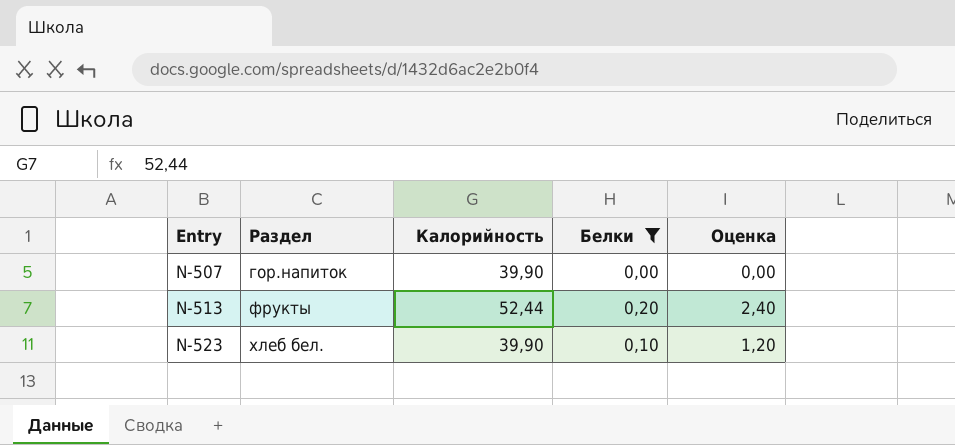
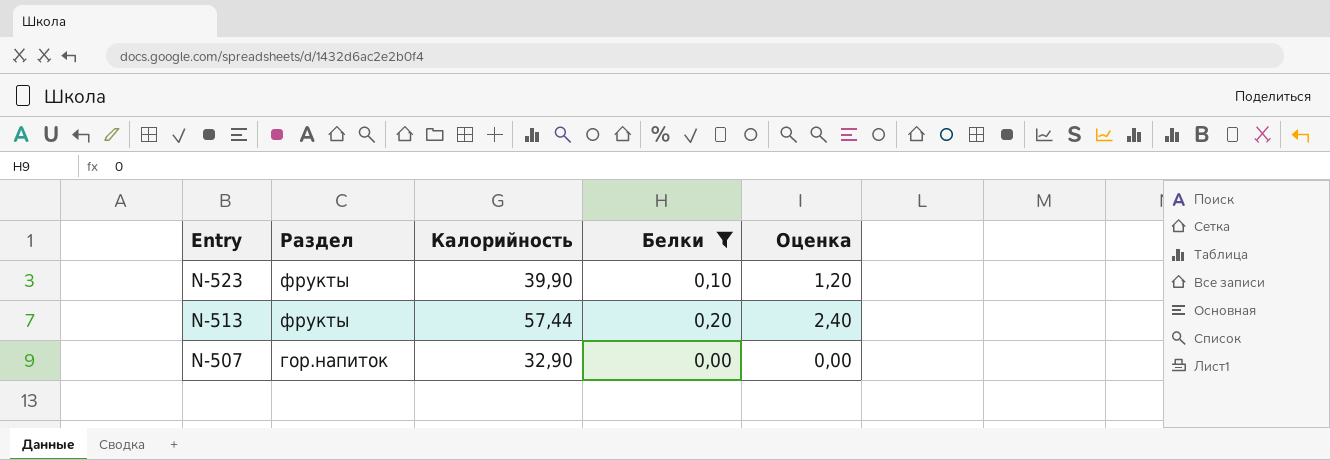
row order: Entry ascending -> Entry descending
N-523 | Раздел: хлеб бел. -> фрукты
N-513 | Калорийность: 52,44 -> 57,44
N-507 | Калорийность: 39,90 -> 32,90

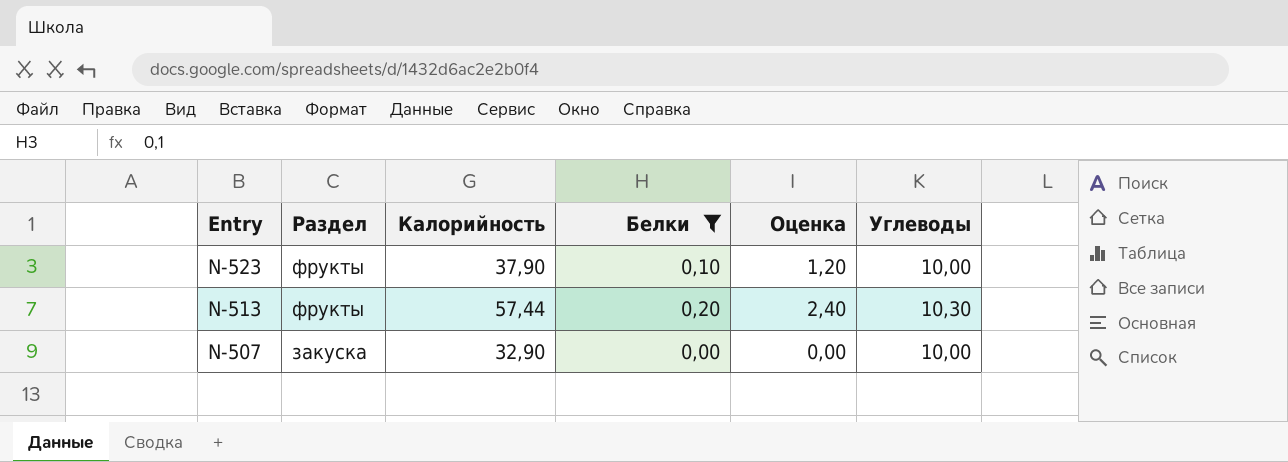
column Углеводы | position: none -> 6
N-523 | Калорийность: 39,90 -> 37,90
N-507 | Раздел: гор.напиток -> закуска

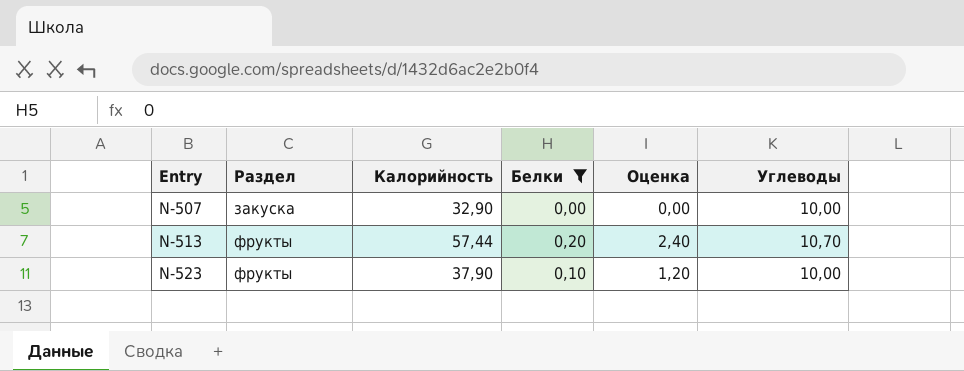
row order: Entry descending -> Entry ascending
N-513 | Углеводы: 10,30 -> 10,70

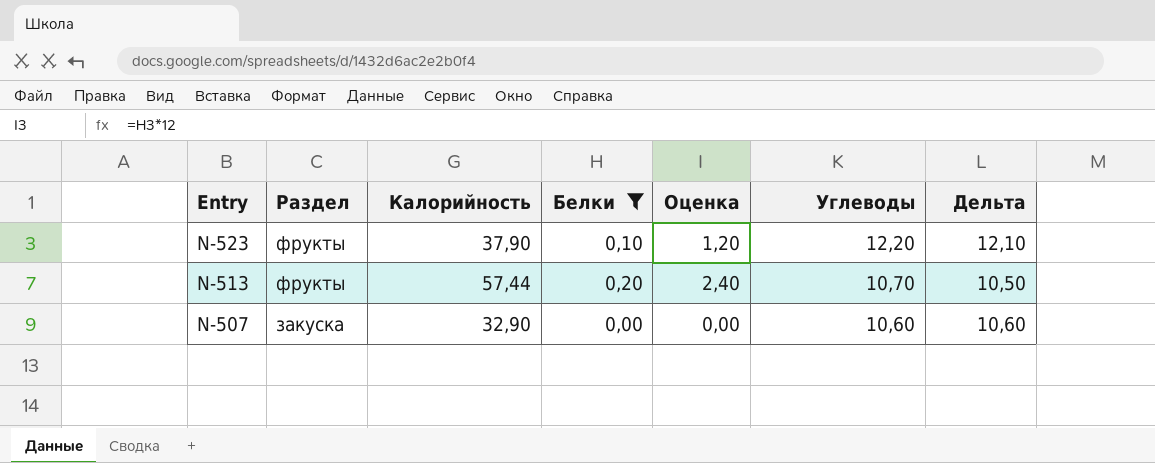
row order: Entry ascending -> Entry descending
column Дельта | formula: none -> [Углеводы] - [Белки]
N-523 | Углеводы: 10,00 -> 12,20
N-507 | Углеводы: 10,00 -> 10,60

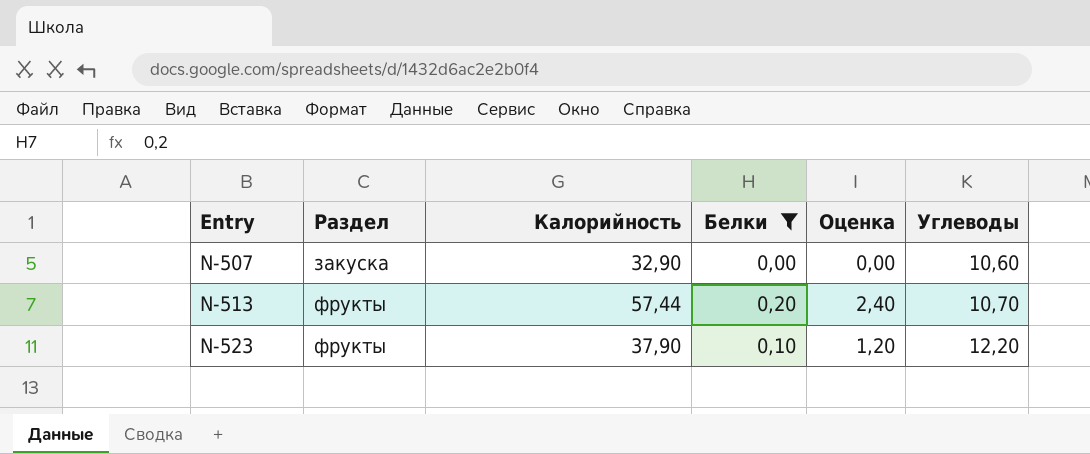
row order: Entry descending -> Entry ascending
column Дельта | formula: [Углеводы] - [Белки] -> none

